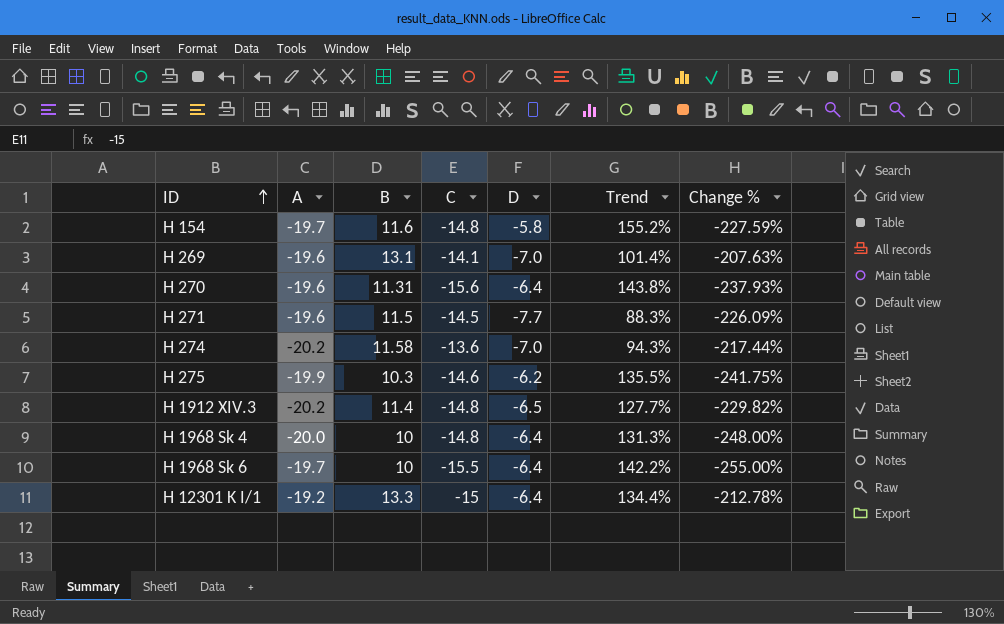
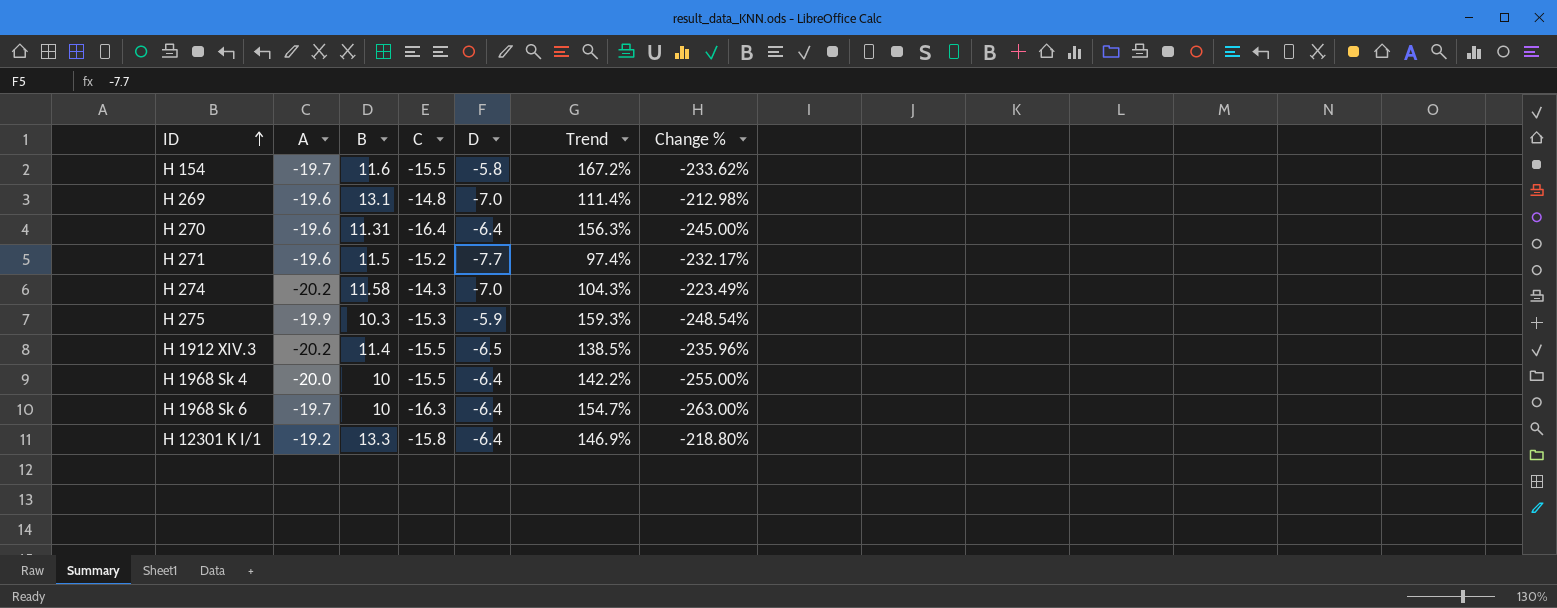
H 154 | C: -14.8 -> -15.5
H 154 | Trend: 155.2% -> 167.2%
H 154 | Change %: -227.59% -> -233.62%
H 269 | C: -14.1 -> -14.8
H 269 | Trend: 101.4% -> 111.4%
H 269 | Change %: -207.63% -> -212.98%
H 270 | C: -15.6 -> -16.4
H 270 | Trend: 143.8% -> 156.3%
H 270 | Change %: -237.93% -> -245.00%
H 271 | C: -14.5 -> -15.2
H 271 | Trend: 88.3% -> 97.4%
H 271 | Change %: -226.09% -> -232.17%
H 274 | C: -13.6 -> -14.3
H 274 | Trend: 94.3% -> 104.3%
H 274 | Change %: -217.44% -> -223.49%
H 275 | C: -14.6 -> -15.3
H 275 | D: -6.2 -> -5.9
H 275 | Trend: 135.5% -> 159.3%
H 275 | Change %: -241.75% -> -248.54%
H 1912 XIV.3 | C: -14.8 -> -15.5
H 1912 XIV.3 | Trend: 127.7% -> 138.5%
H 1912 XIV.3 | Change %: -229.82% -> -235.96%
H 1968 Sk 4 | C: -14.8 -> -15.5
H 1968 Sk 4 | Trend: 131.3% -> 142.2%
H 1968 Sk 4 | Change %: -248.00% -> -255.00%
H 1968 Sk 6 | C: -15.5 -> -16.3
H 1968 Sk 6 | Trend: 142.2% -> 154.7%
H 1968 Sk 6 | Change %: -255.00% -> -263.00%
H 12301 K I/1 | C: -15 -> -15.8
H 12301 K I/1 | Trend: 134.4% -> 146.9%
H 12301 K I/1 | Change %: -212.78% -> -218.80%

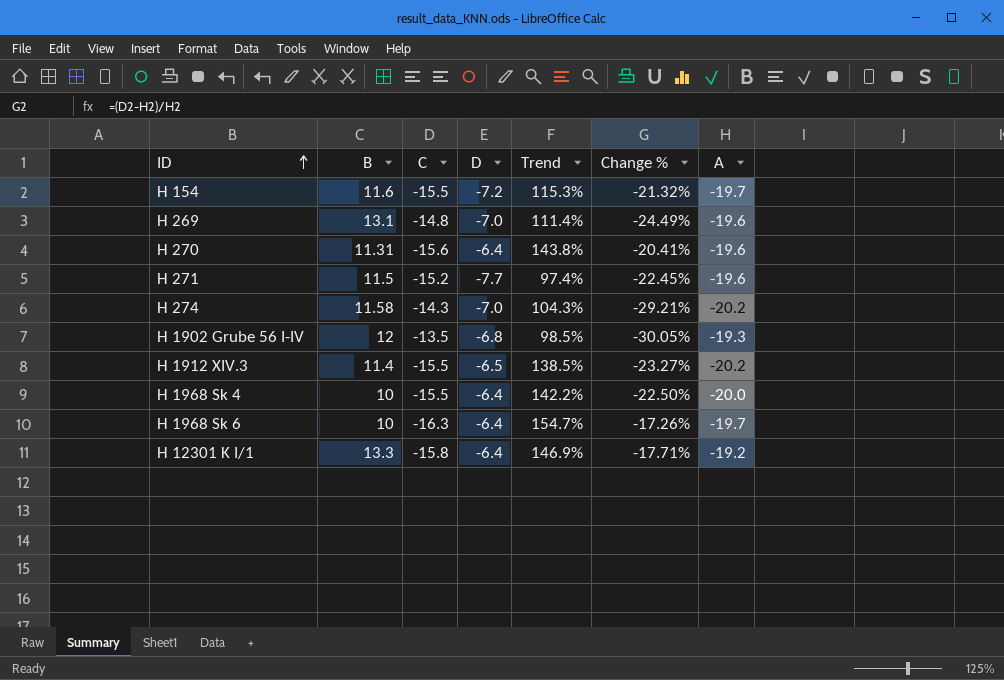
column Change % | formula: ([C] - [B]) / [B] -> ([C] - [A]) / [A]
column A | position: 2 -> 7
row H 275: -19.9 | 10.3 | -15.3 | -5.9 | 159.3% | -248.54% -> none
H 154 | D: -5.8 -> -7.2
H 154 | Trend: 167.2% -> 115.3%
H 270 | C: -16.4 -> -15.6
H 270 | Trend: 156.3% -> 143.8%
row H 1902 Grube 56 I-IV: none -> 12 | -13.5 | -6.8 | 98.5% | -30.05% | -19.3

